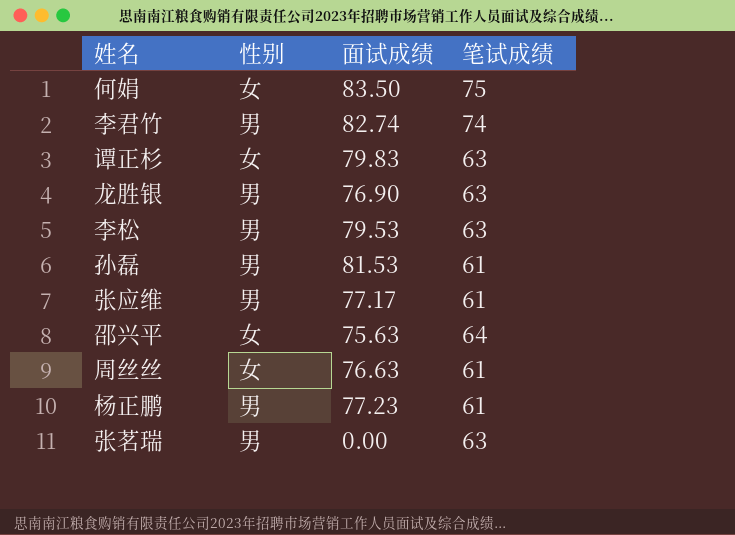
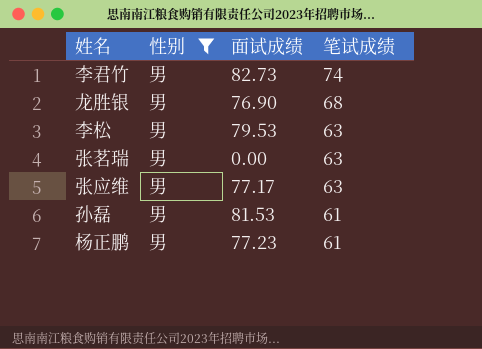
filter: none -> 性别 = 男
row order: none -> 笔试成绩 descending
李君竹 | 面试成绩: 82.74 -> 82.73
龙胜银 | 笔试成绩: 63 -> 68
张应维 | 笔试成绩: 61 -> 63

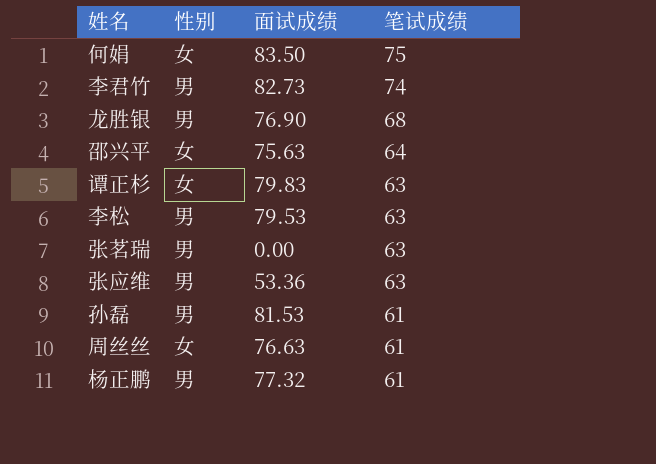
filter: 性别 = 男 -> none
张应维 | 面试成绩: 77.17 -> 53.36
杨正鹏 | 面试成绩: 77.23 -> 77.32

